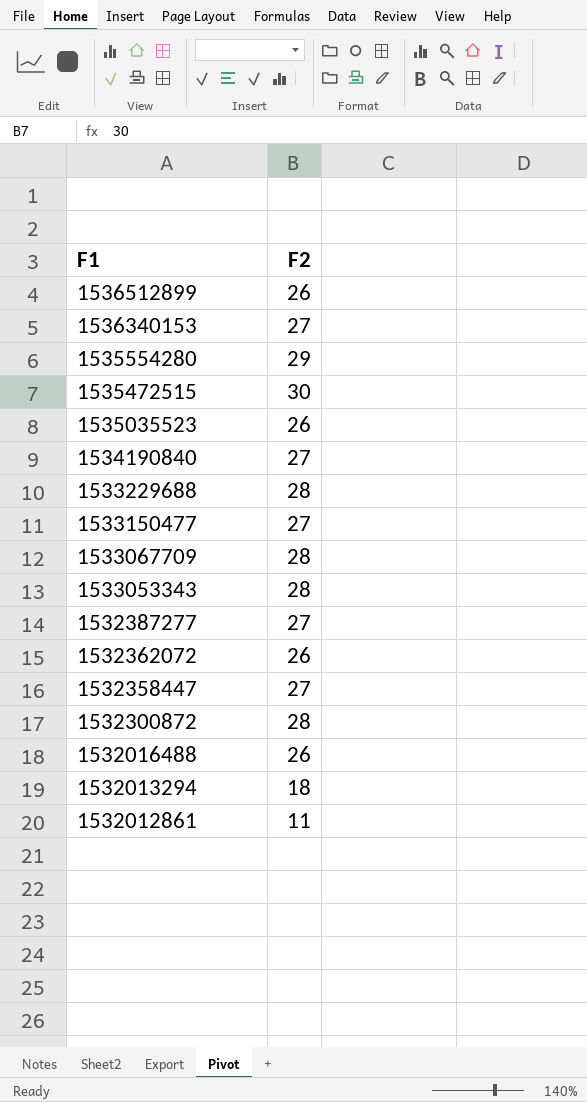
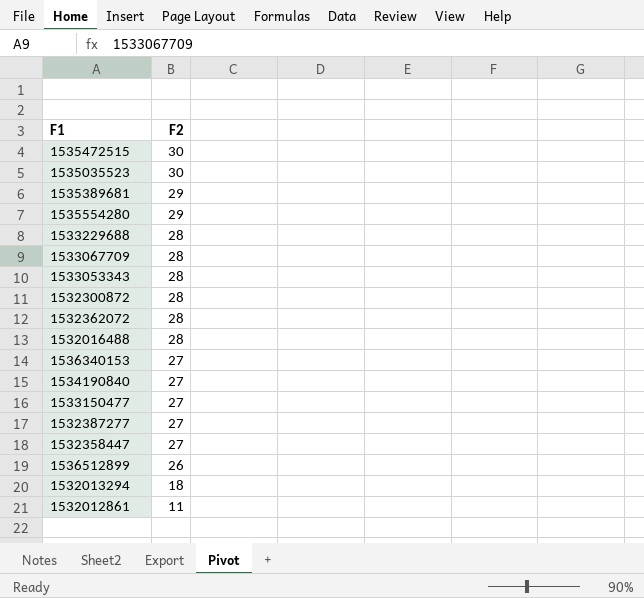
row order: F1 descending -> F2 descending
1535035523 | F2: 26 -> 30
row 1535389681: none -> 29
1532362072 | F2: 26 -> 28
1532016488 | F2: 26 -> 28

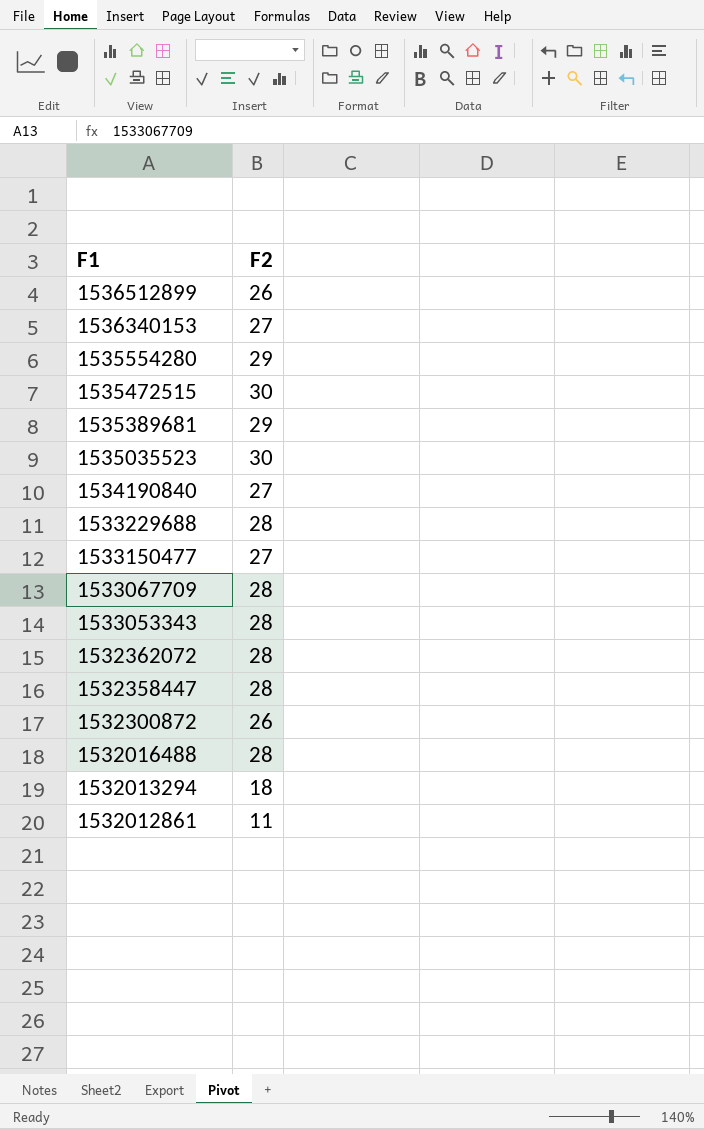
row order: F2 descending -> F1 descending
row 1532387277: 27 -> none
1532358447 | F2: 27 -> 28
1532300872 | F2: 28 -> 26

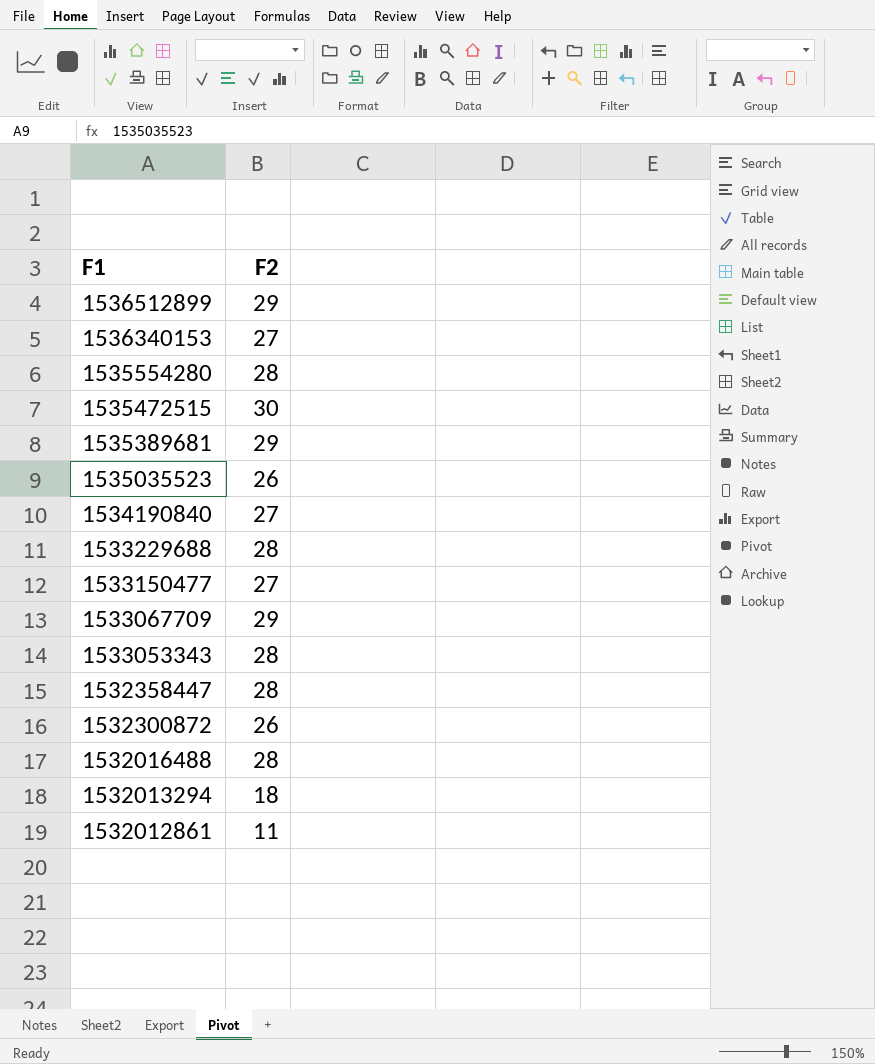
row 1532362072: 28 -> none
1536512899 | F2: 26 -> 29
1535554280 | F2: 29 -> 28
1535035523 | F2: 30 -> 26
1533067709 | F2: 28 -> 29

